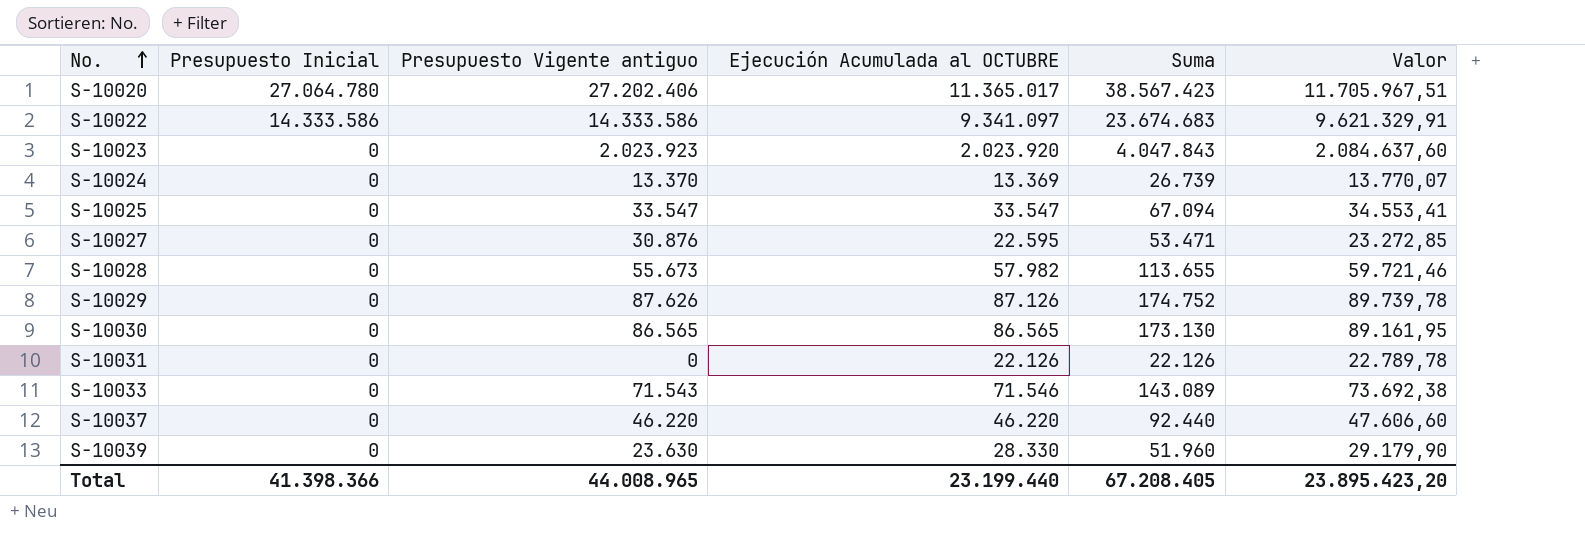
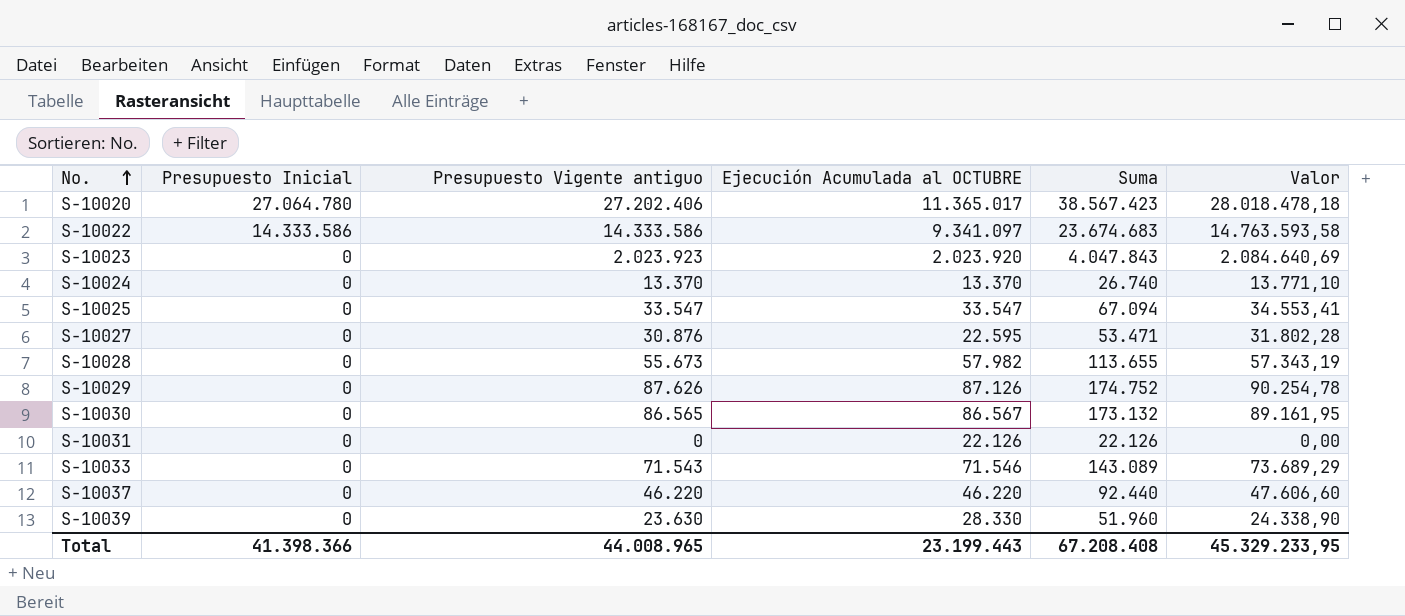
column Valor | formula: [Ejecución Acumulada al OCTUBRE] * 1,03 -> [Presupuesto Vigente antiguo] * 1,03
S-10024 | Ejecución Acumulada al OCTUBRE: 13.369 -> 13.370
S-10024 | Suma: 26.739 -> 26.740
S-10030 | Ejecución Acumulada al OCTUBRE: 86.565 -> 86.567
S-10030 | Suma: 173.130 -> 173.132
Total | Ejecución Acumulada al OCTUBRE: 23.199.440 -> 23.199.443
Total | Suma: 67.208.405 -> 67.208.408
Total | Valor: 23.895.423,20 -> 45.329.233,95

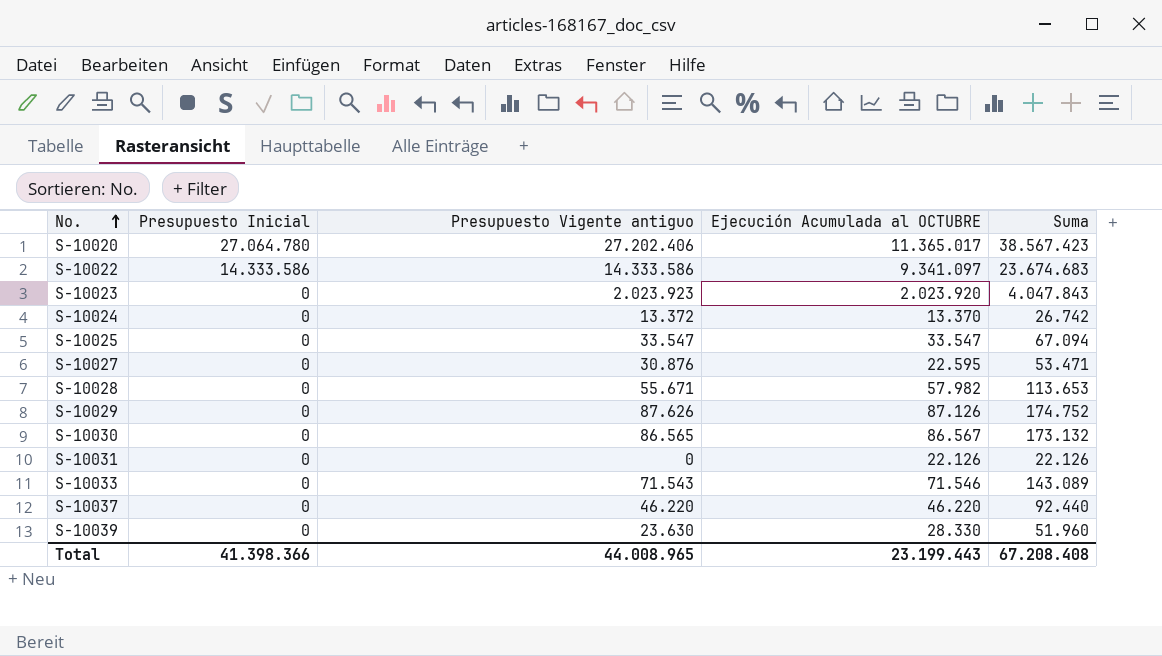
column Valor | formula: [Presupuesto Vigente antiguo] * 1,03 -> none
S-10024 | Presupuesto Vigente antiguo: 13.370 -> 13.372
S-10024 | Suma: 26.740 -> 26.742
S-10028 | Presupuesto Vigente antiguo: 55.673 -> 55.671
S-10028 | Suma: 113.655 -> 113.653

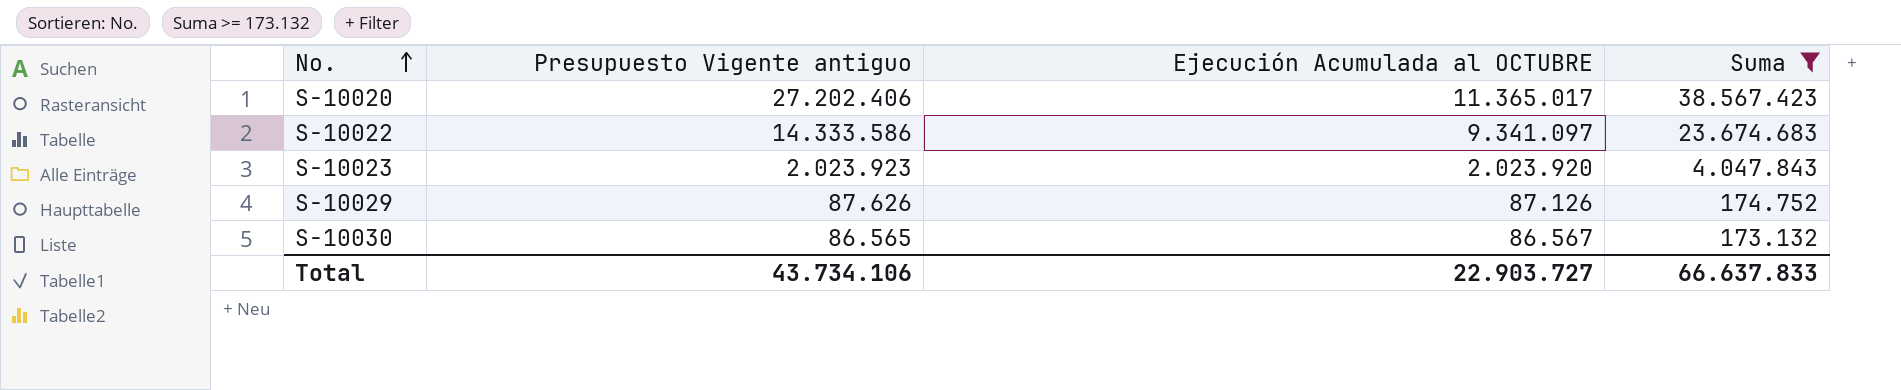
filter: none -> Suma >= 173.132
column Presupuesto Inicial | position: 2 -> none
Total | Presupuesto Vigente antiguo: 44.008.965 -> 43.734.106
Total | Ejecución Acumulada al OCTUBRE: 23.199.443 -> 22.903.727
Total | Suma: 67.208.408 -> 66.637.833

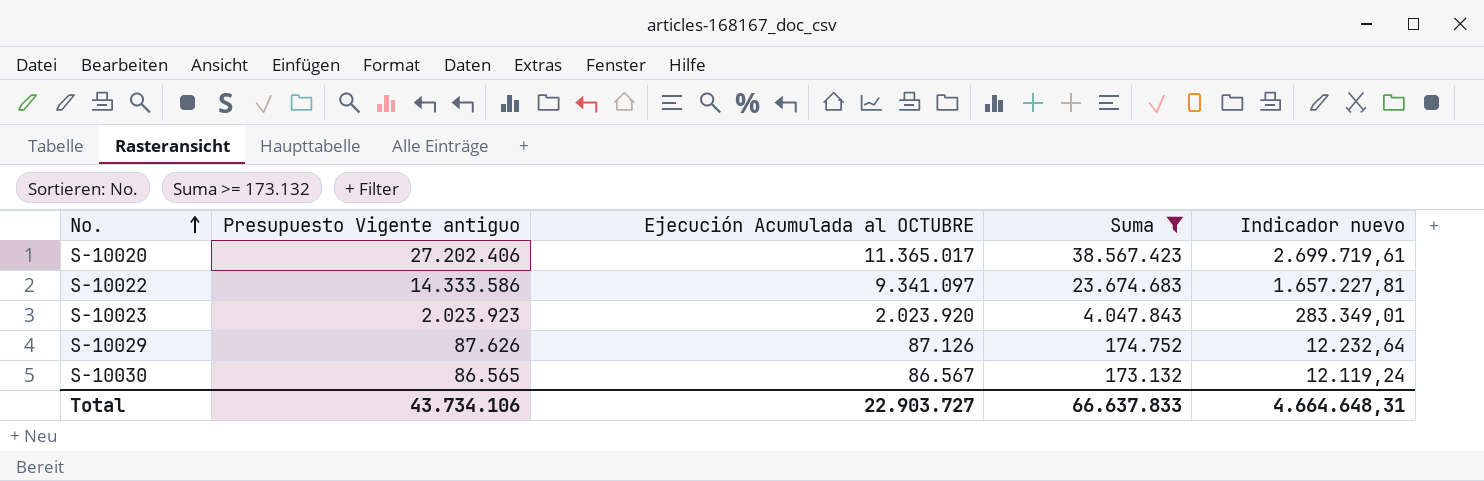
column Indicador nuevo | formula: none -> [Suma] * 0,07

